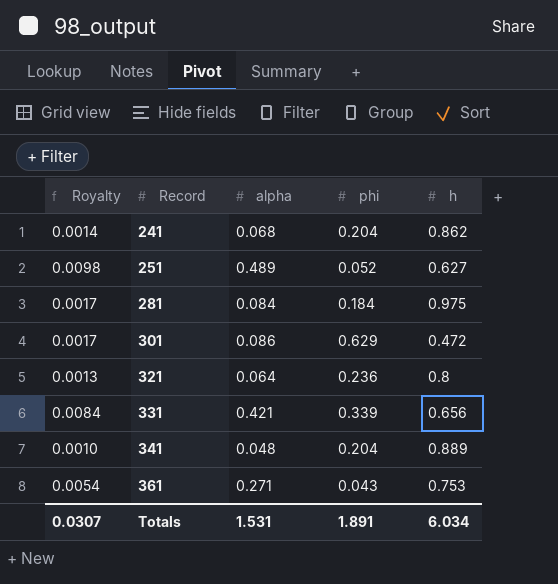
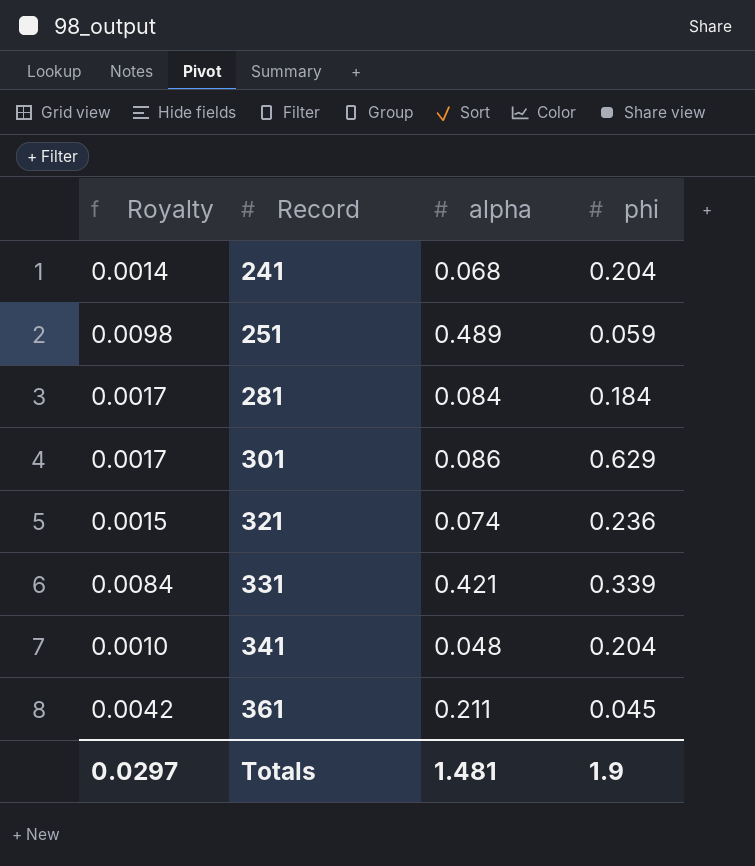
column h | position: 5 -> none
251 | phi: 0.052 -> 0.059
321 | Royalty: 0.0013 -> 0.0015
321 | alpha: 0.064 -> 0.074
361 | Royalty: 0.0054 -> 0.0042
361 | alpha: 0.271 -> 0.211
361 | phi: 0.043 -> 0.045
Totals | Royalty: 0.0307 -> 0.0297
Totals | alpha: 1.531 -> 1.481
Totals | phi: 1.891 -> 1.9

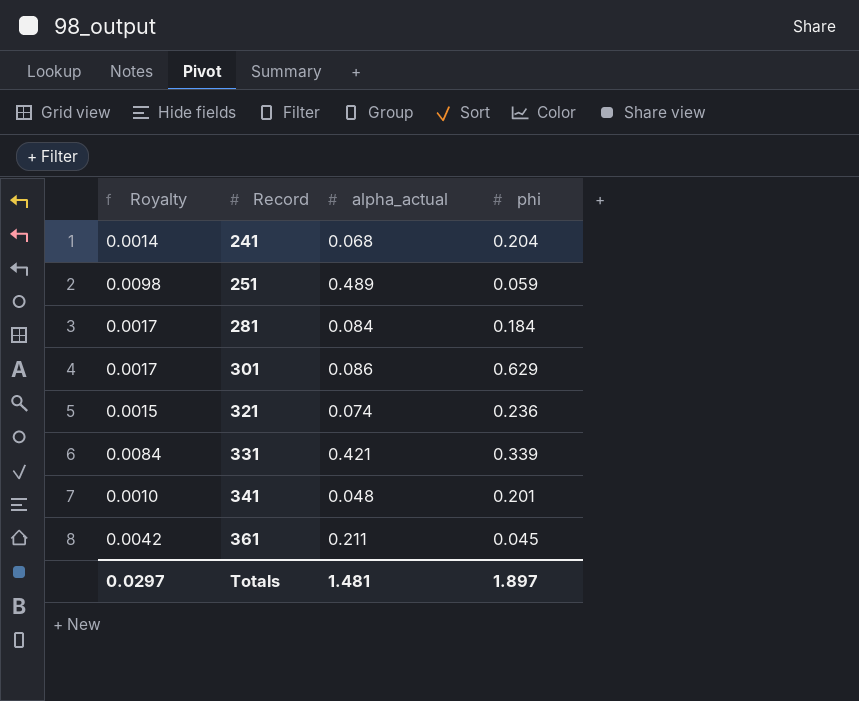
column name: alpha -> alpha_actual
341 | phi: 0.204 -> 0.201
Totals | phi: 1.9 -> 1.897

